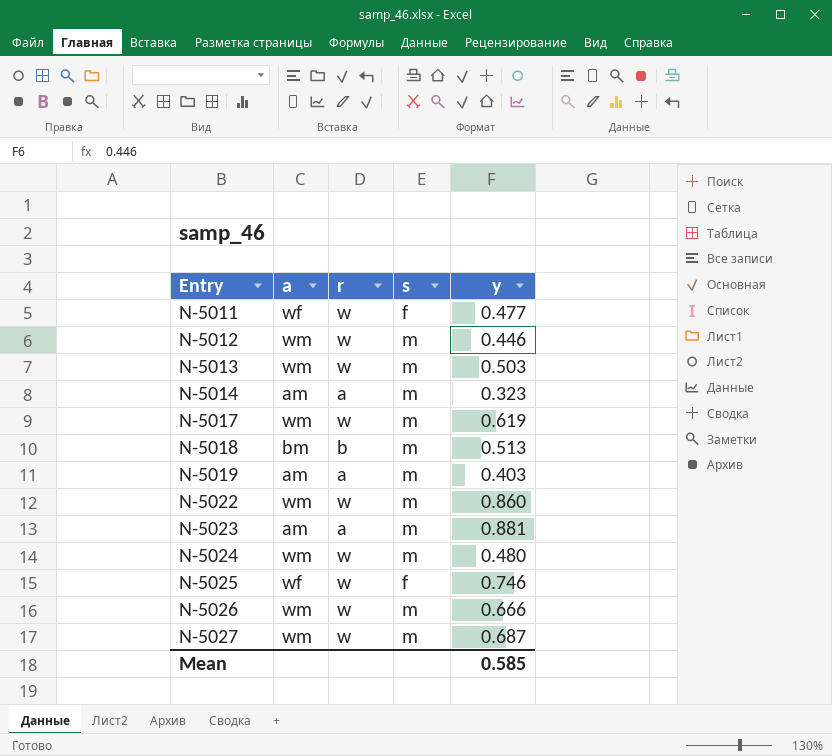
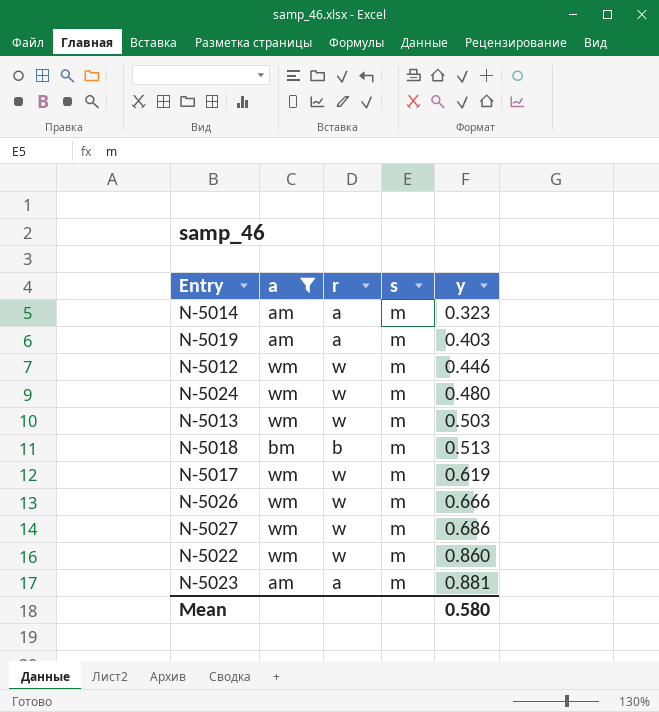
filter: none -> a != wf
row order: Entry ascending -> y ascending
N-5027 | y: 0.687 -> 0.686
Mean | y: 0.585 -> 0.580

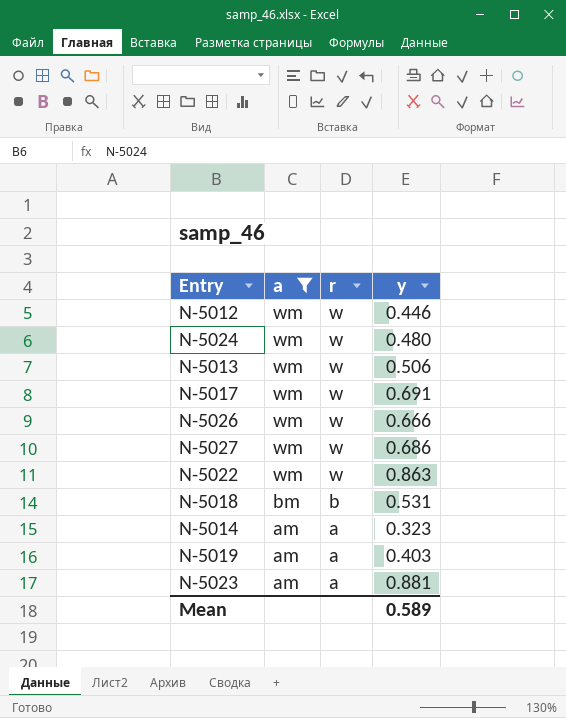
row order: y ascending -> a descending
column s | position: 4 -> none
N-5013 | y: 0.503 -> 0.506
N-5017 | y: 0.619 -> 0.691
N-5022 | y: 0.860 -> 0.863
N-5018 | y: 0.513 -> 0.531
Mean | y: 0.580 -> 0.589

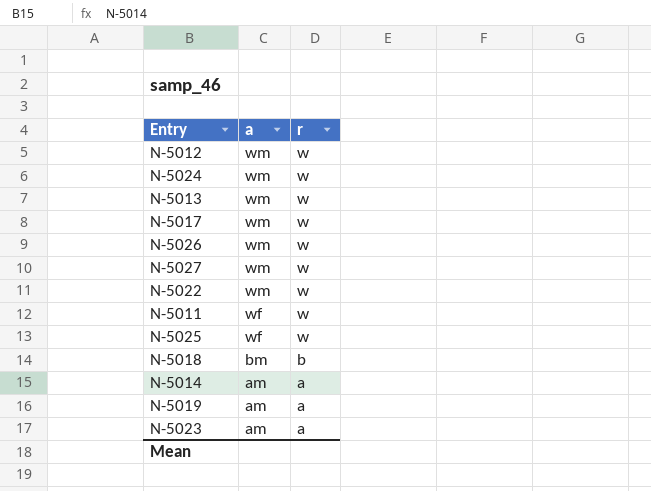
filter: a != wf -> none
column y | position: 4 -> none

